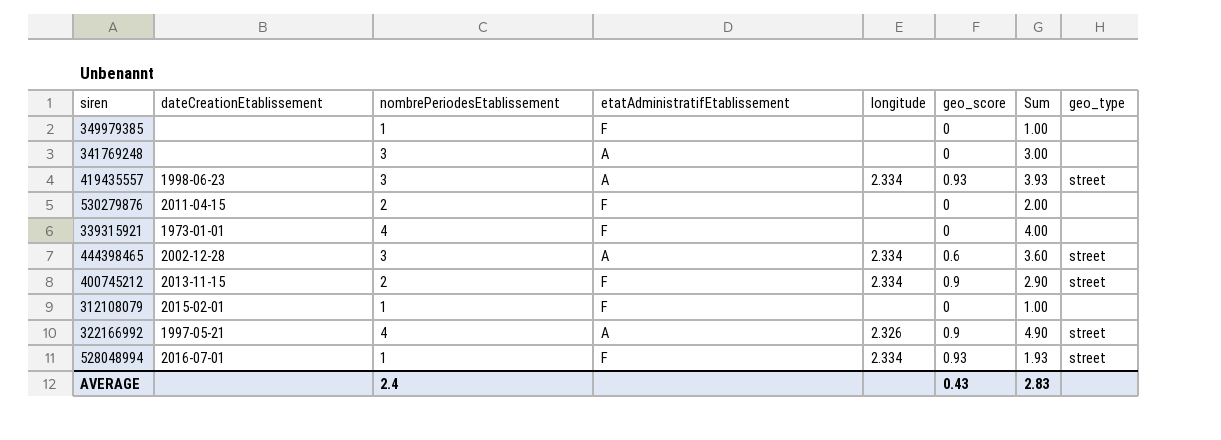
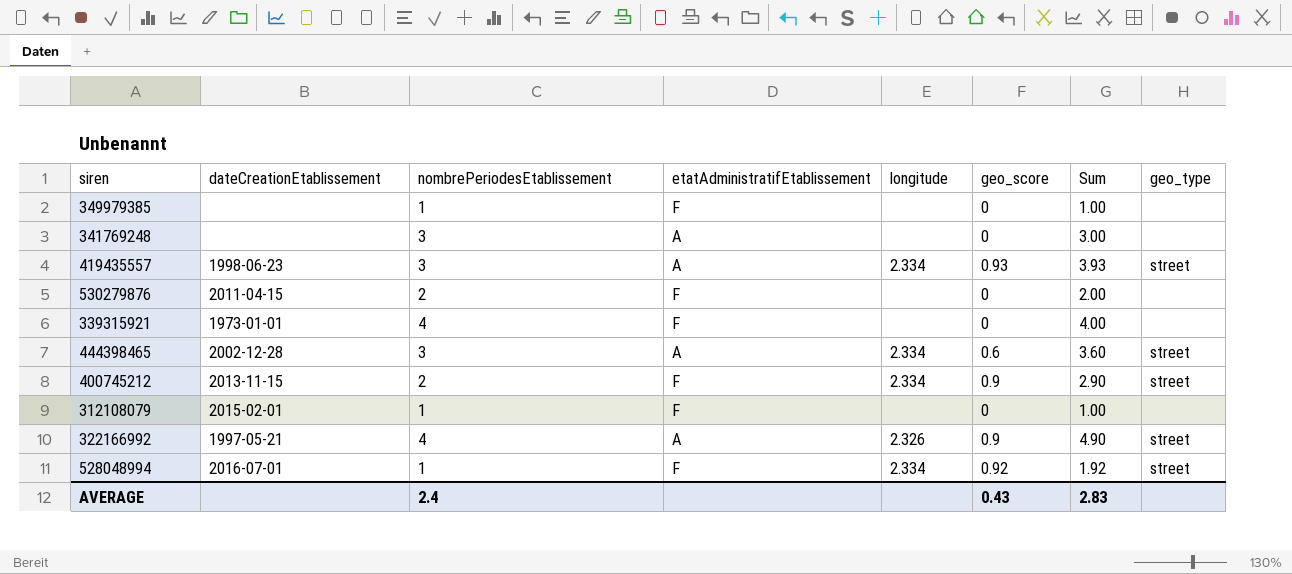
528048994 | geo_score: 0.93 -> 0.92
528048994 | Sum: 1.93 -> 1.92

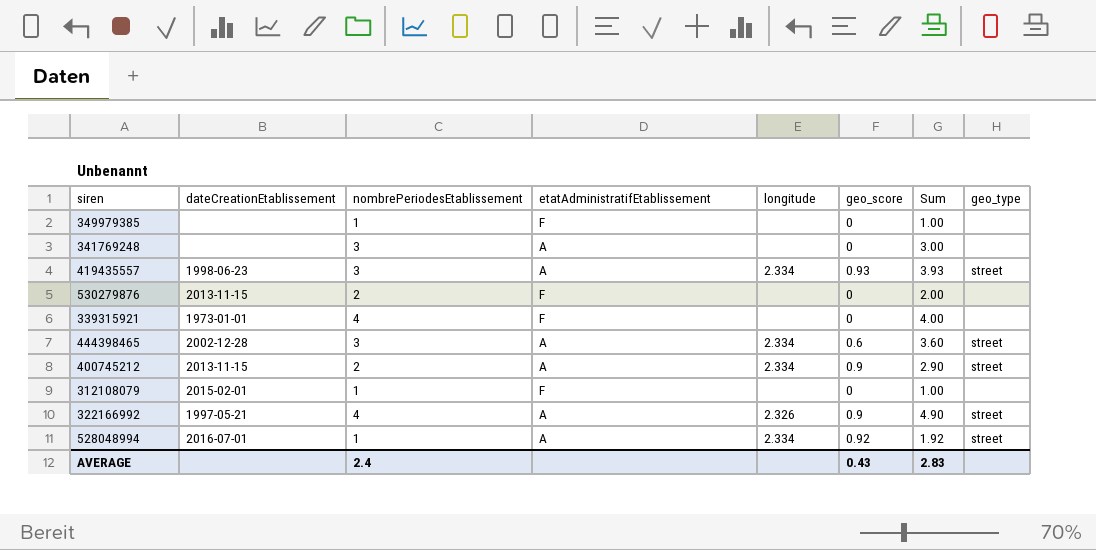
530279876 | dateCreationEtablissement: 2011-04-15 -> 2013-11-15
400745212 | etatAdministratifEtablissement: F -> A
528048994 | etatAdministratifEtablissement: F -> A

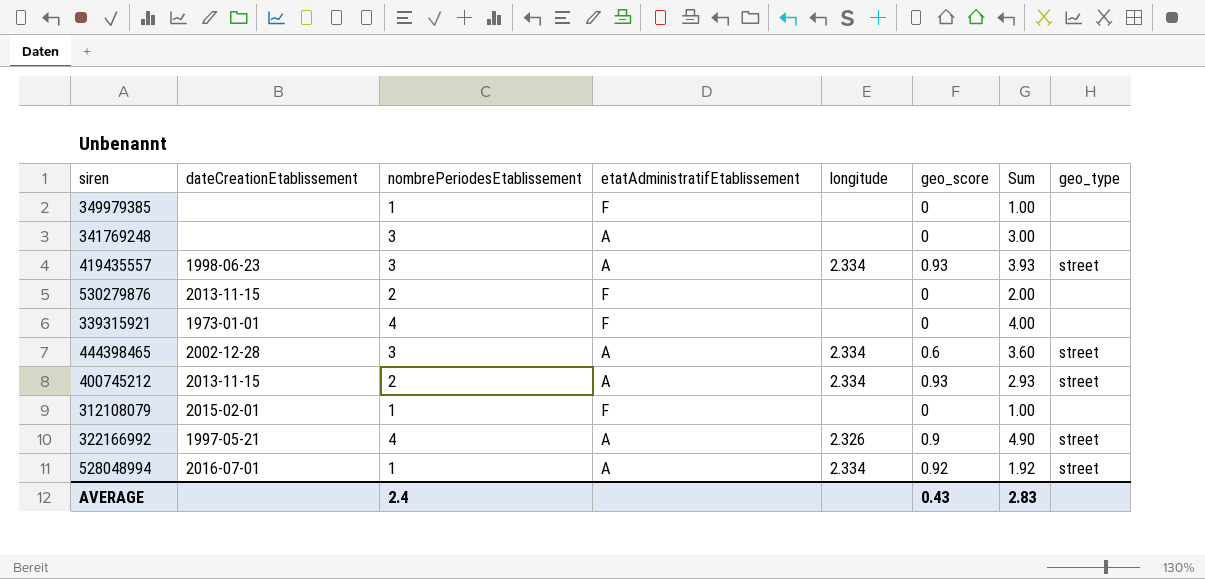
400745212 | geo_score: 0.9 -> 0.93
400745212 | Sum: 2.90 -> 2.93

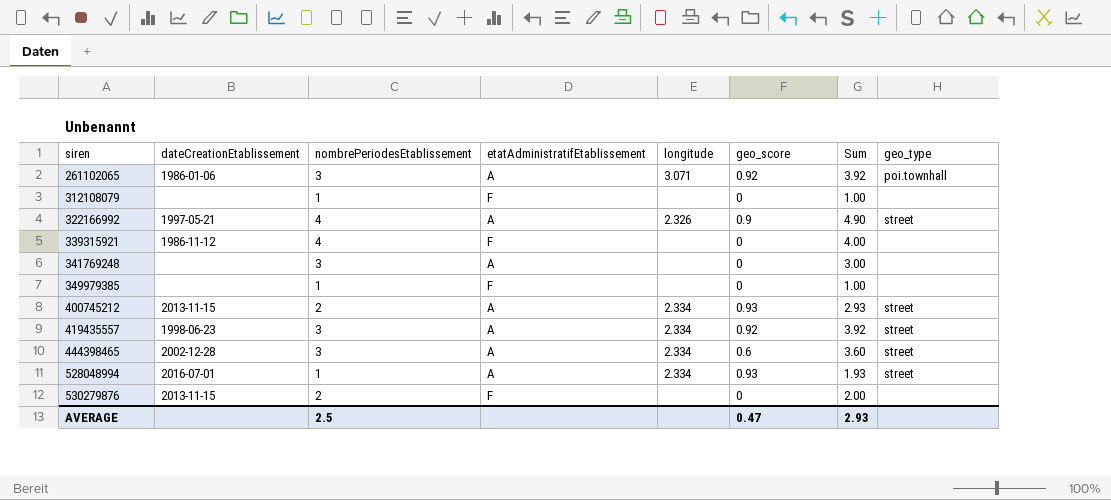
row order: none -> siren ascending
row 261102065: none -> 1986-01-06 | 3 | A | 3.071 | 0.92 | 3.92 | poi.townhall
312108079 | dateCreationEtablissement: 2015-02-01 -> none
339315921 | dateCreationEtablissement: 1973-01-01 -> 1986-11-12
419435557 | geo_score: 0.93 -> 0.92
419435557 | Sum: 3.93 -> 3.92
528048994 | geo_score: 0.92 -> 0.93
528048994 | Sum: 1.92 -> 1.93
AVERAGE | nombrePeriodesEtablissement: 2.4 -> 2.5
AVERAGE | geo_score: 0.43 -> 0.47
AVERAGE | Sum: 2.83 -> 2.93

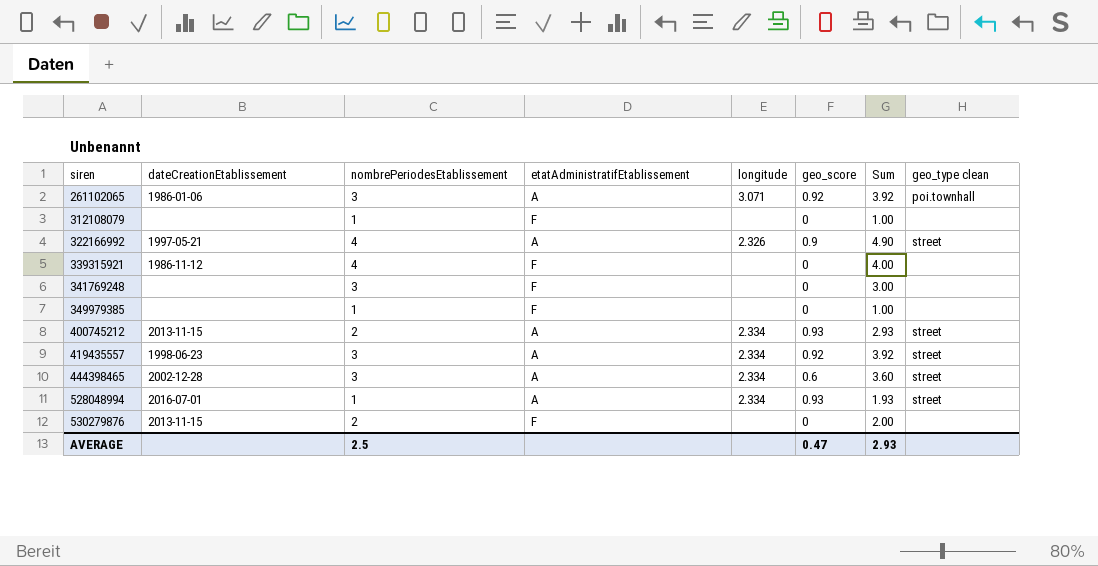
column name: geo_type -> geo_type clean
341769248 | etatAdministratifEtablissement: A -> F

